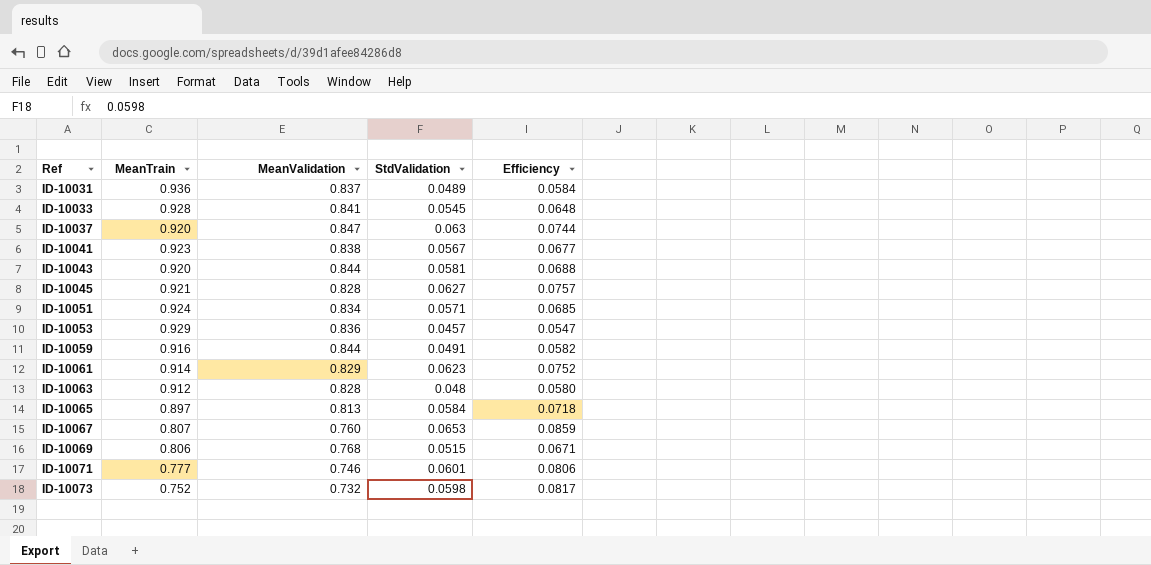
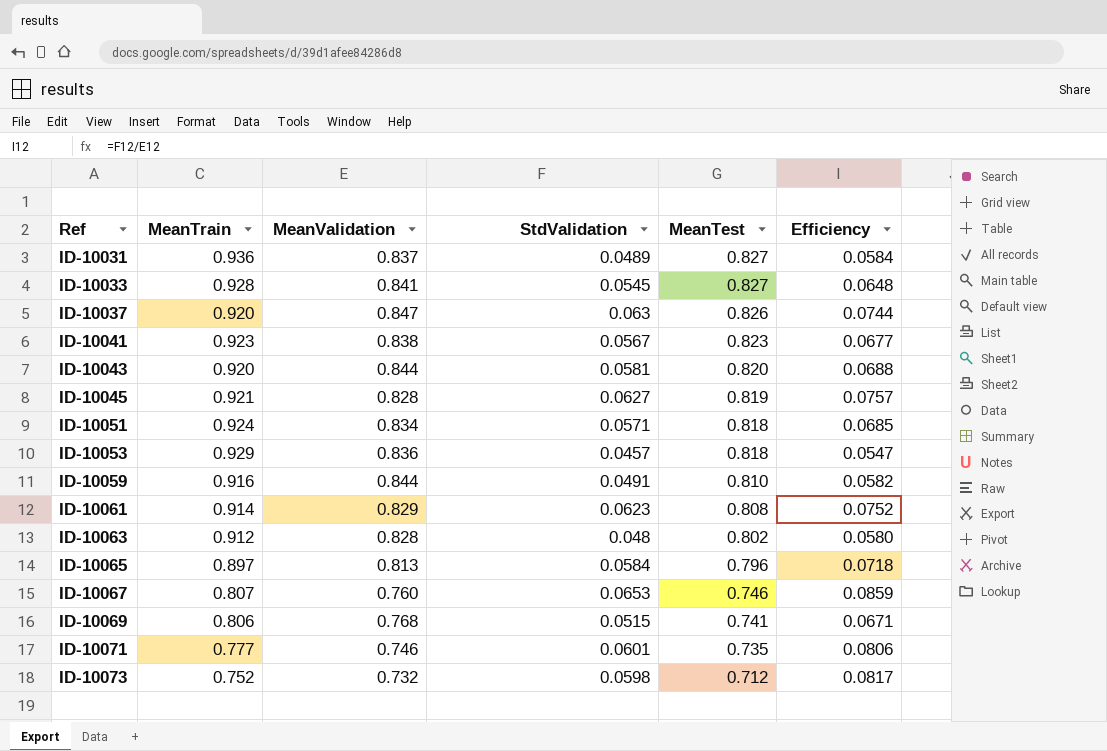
column MeanTest | position: none -> 5

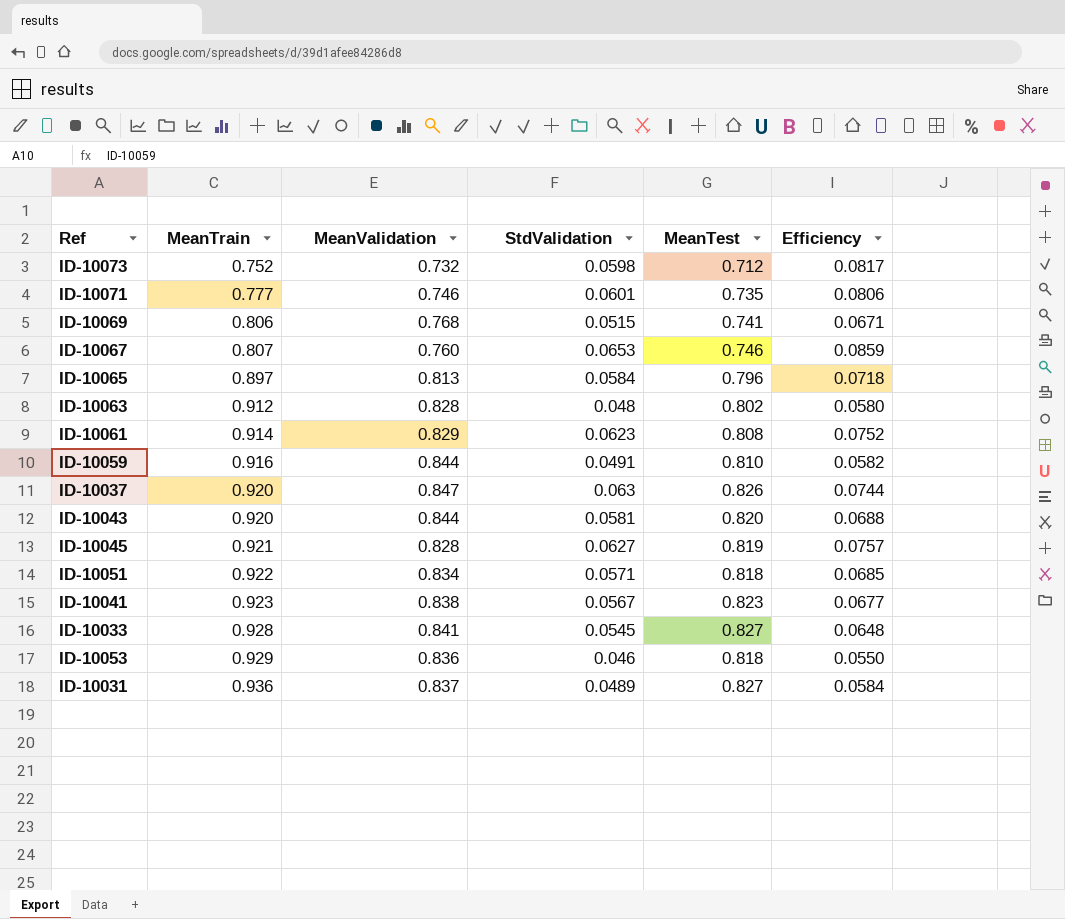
row order: Ref ascending -> MeanTrain ascending
ID-10051 | MeanTrain: 0.924 -> 0.922
ID-10053 | StdValidation: 0.0457 -> 0.046
ID-10053 | Efficiency: 0.0547 -> 0.0550

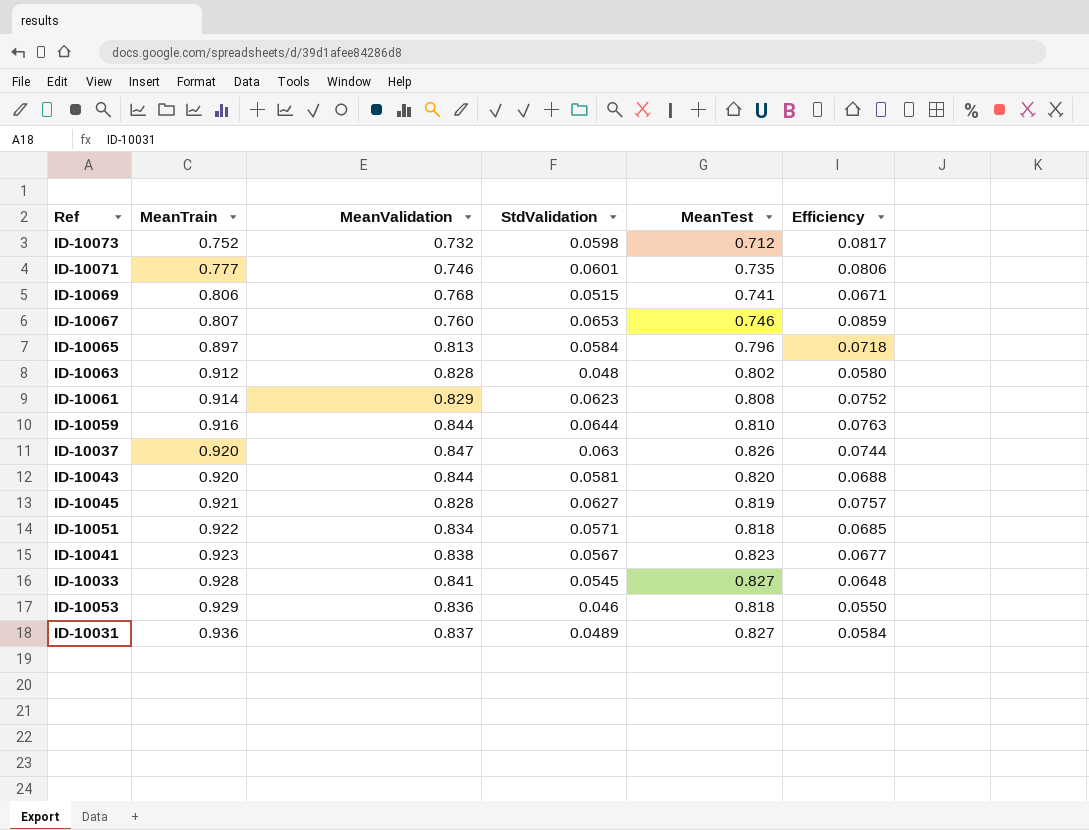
ID-10059 | StdValidation: 0.0491 -> 0.0644
ID-10059 | Efficiency: 0.0582 -> 0.0763

